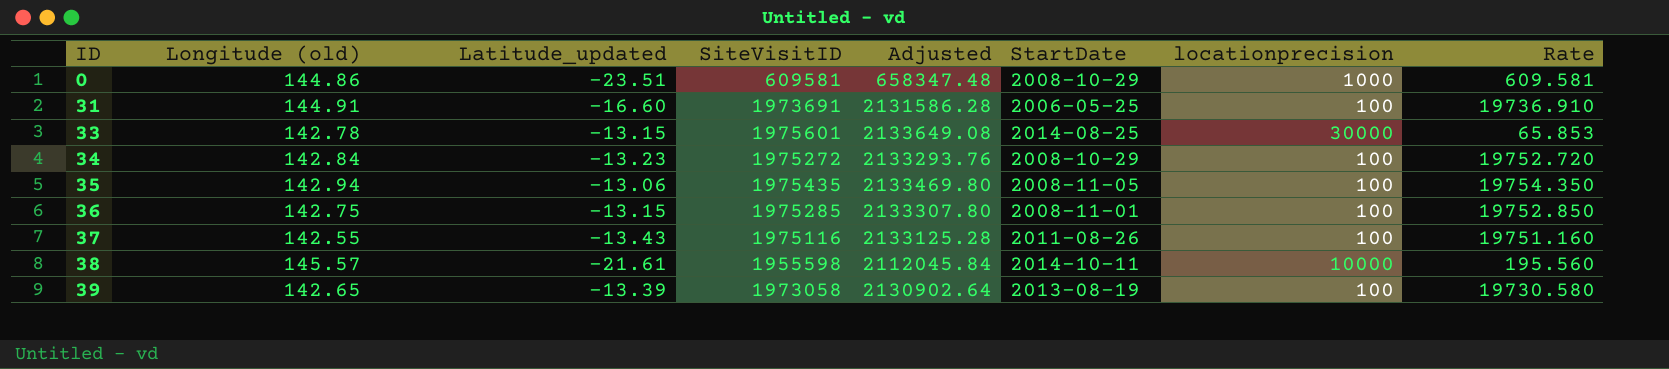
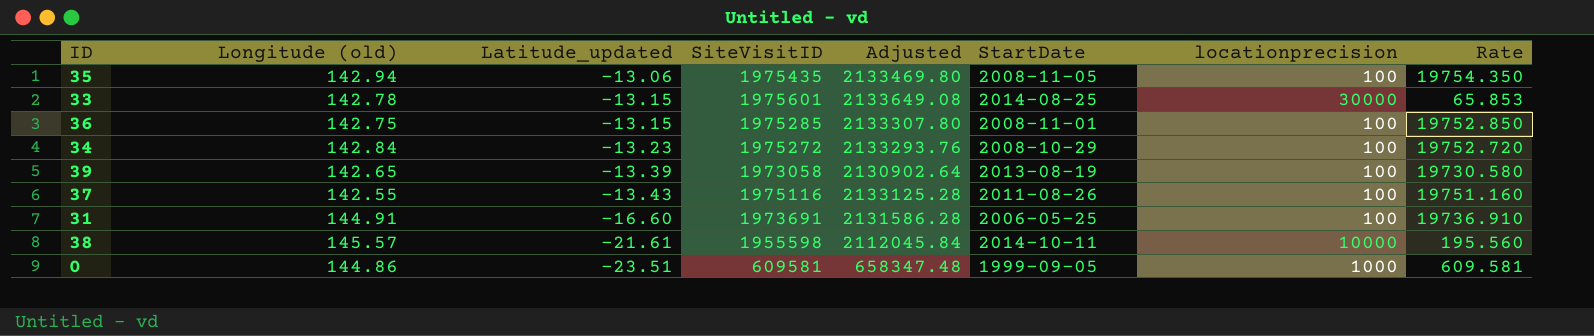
row order: ID ascending -> Latitude_updated descending
0 | StartDate: 2008-10-29 -> 1999-09-05

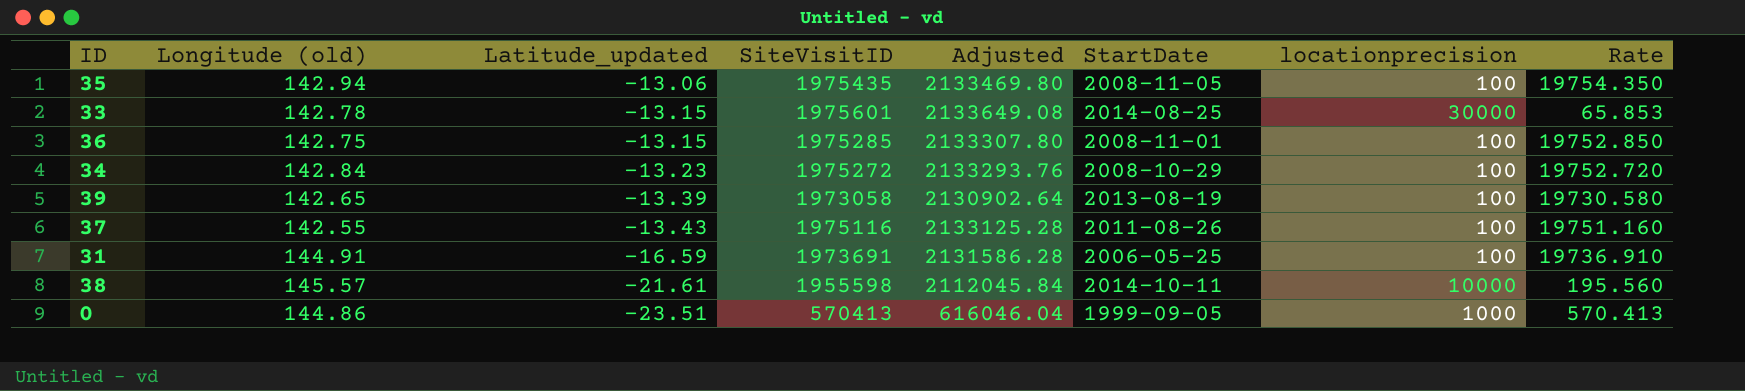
31 | Latitude_updated: -16.60 -> -16.59
0 | SiteVisitID: 609581 -> 570413
0 | Adjusted: 658347.48 -> 616046.04
0 | Rate: 609.581 -> 570.413

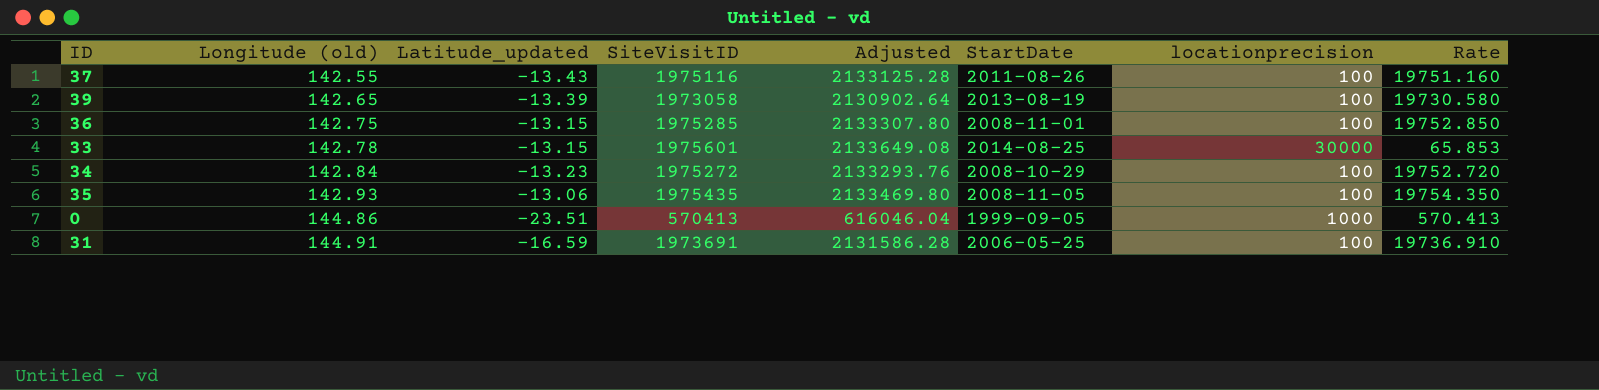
row order: Latitude_updated descending -> Longitude (old) ascending
row 38: 145.57 | -21.61 | 1955598 | 2112045.84 | 2014-10-11 | 10000 | 195.560 -> none
35 | Longitude (old): 142.94 -> 142.93

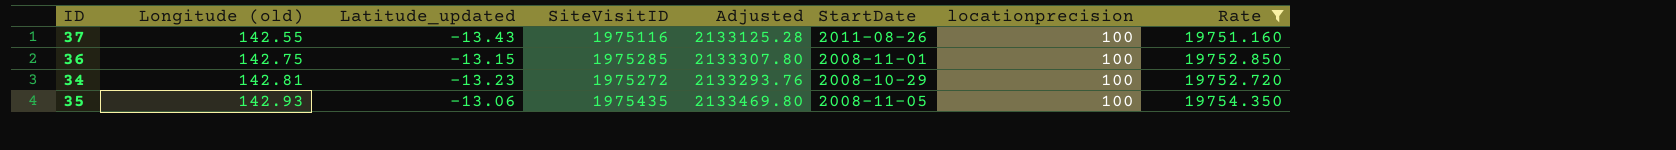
filter: none -> Rate >= 19751.160
34 | Longitude (old): 142.84 -> 142.81

